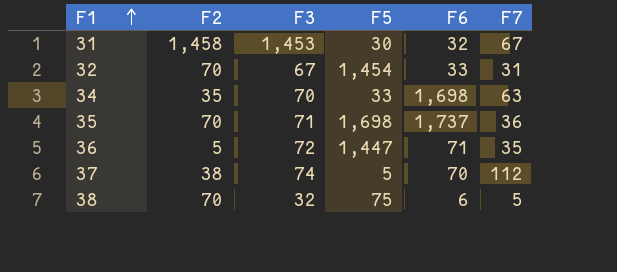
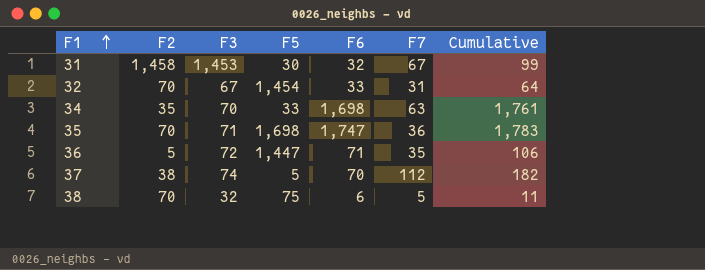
column Cumulative | formula: none -> [F6] + [F7]
35 | F6: 1,737 -> 1,747

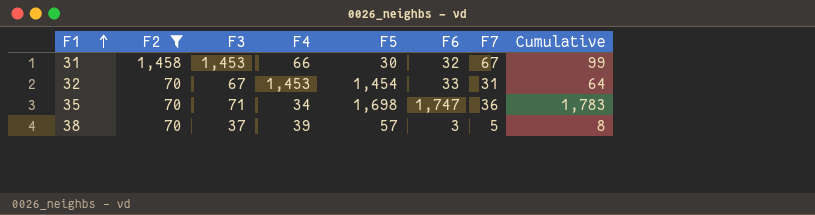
filter: none -> F2 >= 70
column F4 | position: none -> 4
38 | F3: 32 -> 37
38 | F5: 75 -> 57
38 | F6: 6 -> 3
38 | Cumulative: 11 -> 8

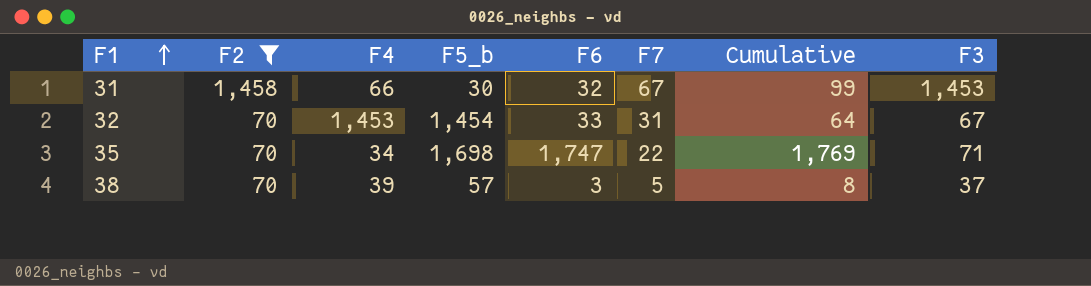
column name: F5 -> F5_b
column F3 | position: 3 -> 8
35 | F7: 36 -> 22
35 | Cumulative: 1,783 -> 1,769

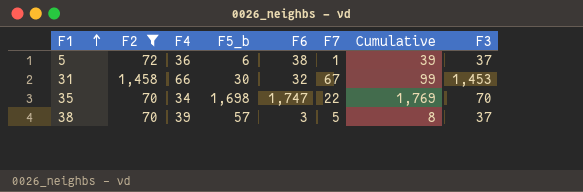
row 32: 70 | 1,453 | 1,454 | 33 | 31 | 64 | 67 -> none
row 5: none -> 72 | 36 | 6 | 38 | 1 | 39 | 37
35 | F3: 71 -> 70

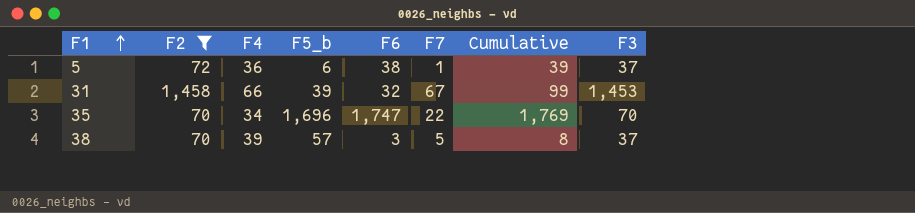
31 | F5_b: 30 -> 39
35 | F5_b: 1,698 -> 1,696

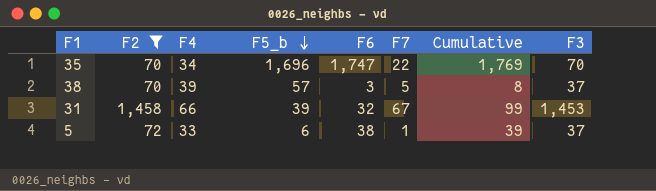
row order: F1 ascending -> F5_b descending
5 | F4: 36 -> 33

